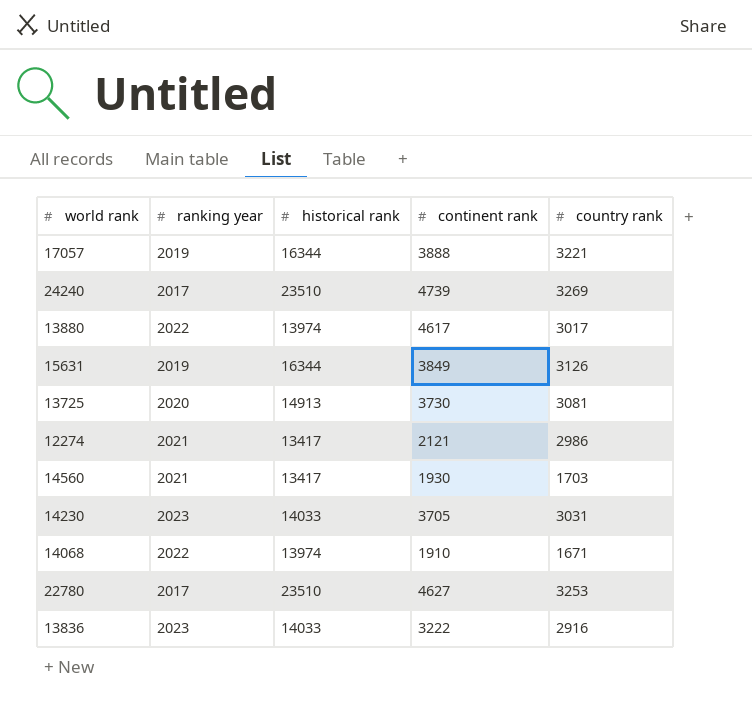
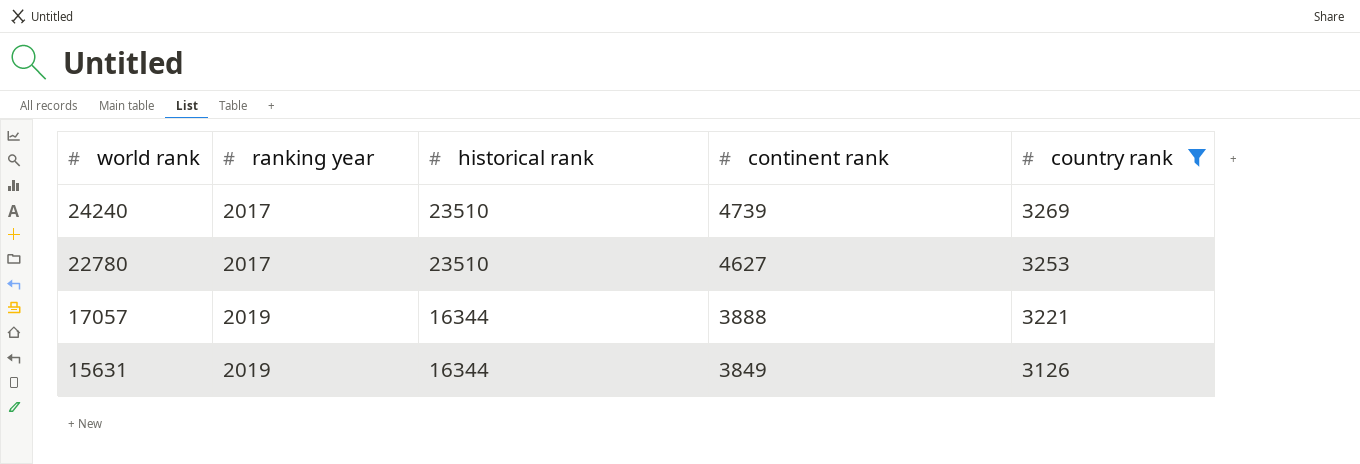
filter: none -> country rank >= 3126
row order: none -> world rank descending

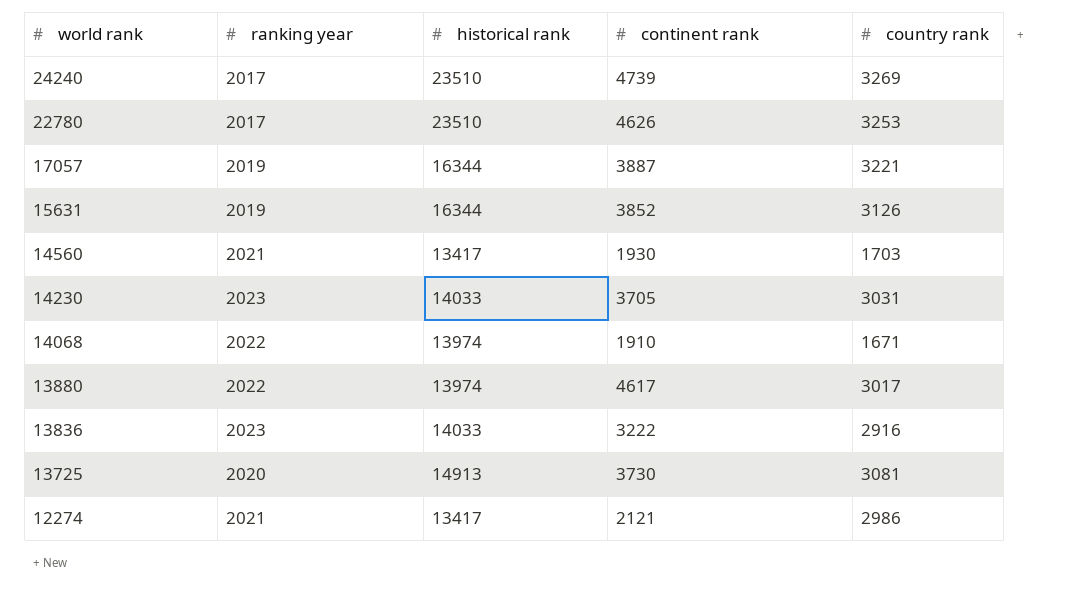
filter: country rank >= 3126 -> none
22780 | continent rank: 4627 -> 4626
17057 | continent rank: 3888 -> 3887
15631 | continent rank: 3849 -> 3852

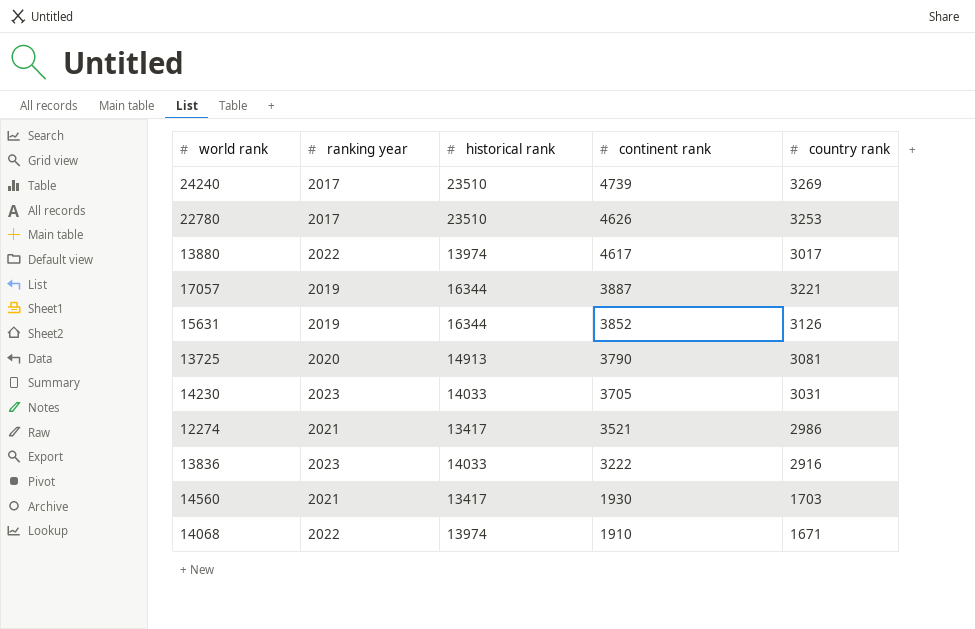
row order: world rank descending -> continent rank descending
13725 | continent rank: 3730 -> 3790
12274 | continent rank: 2121 -> 3521

